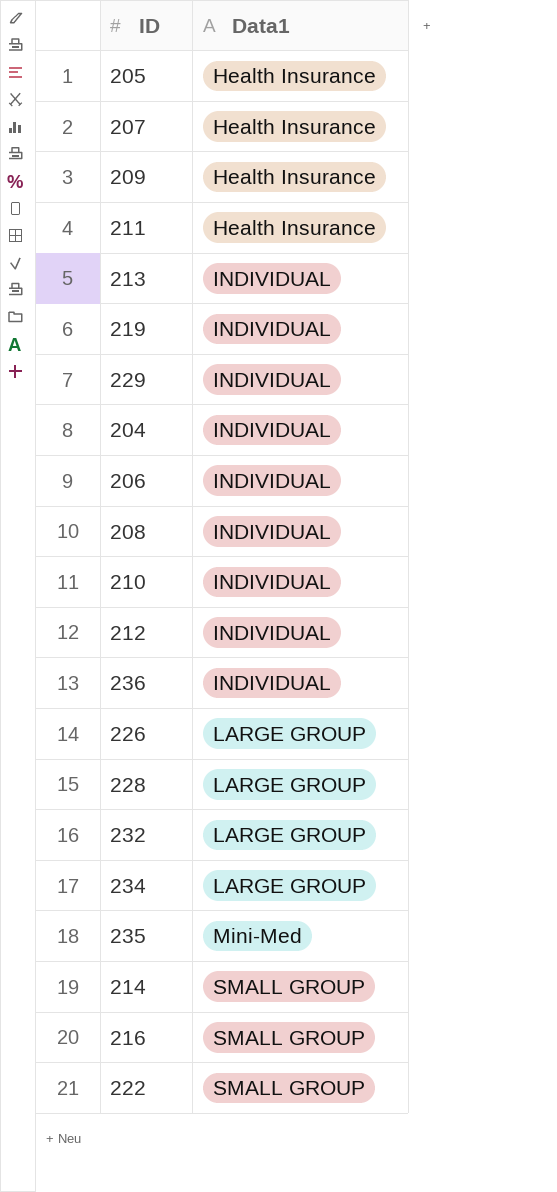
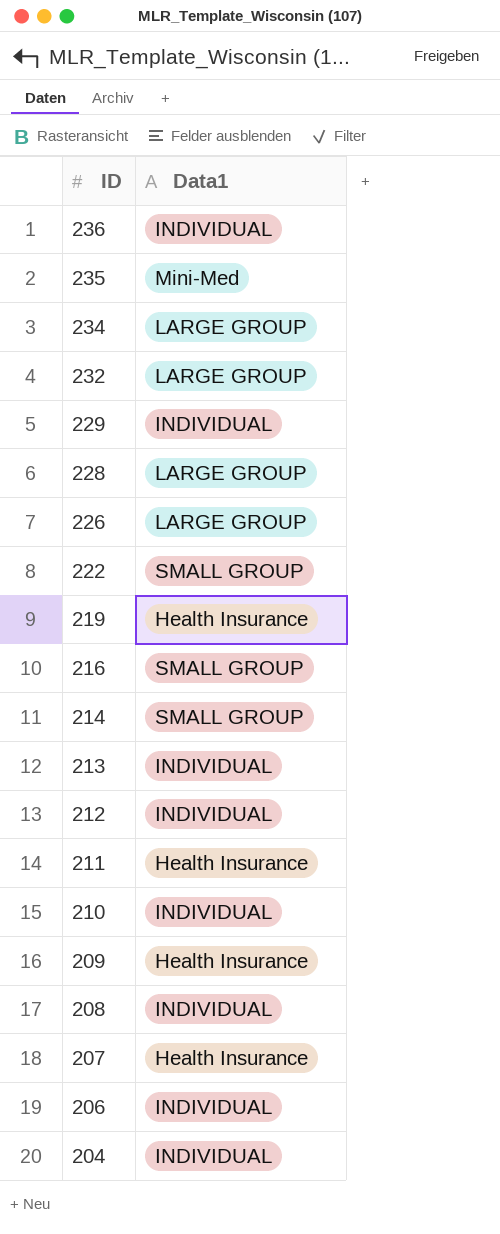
row order: Data1 ascending -> ID descending
row 205: Health Insurance -> none
219 | Data1: INDIVIDUAL -> Health Insurance

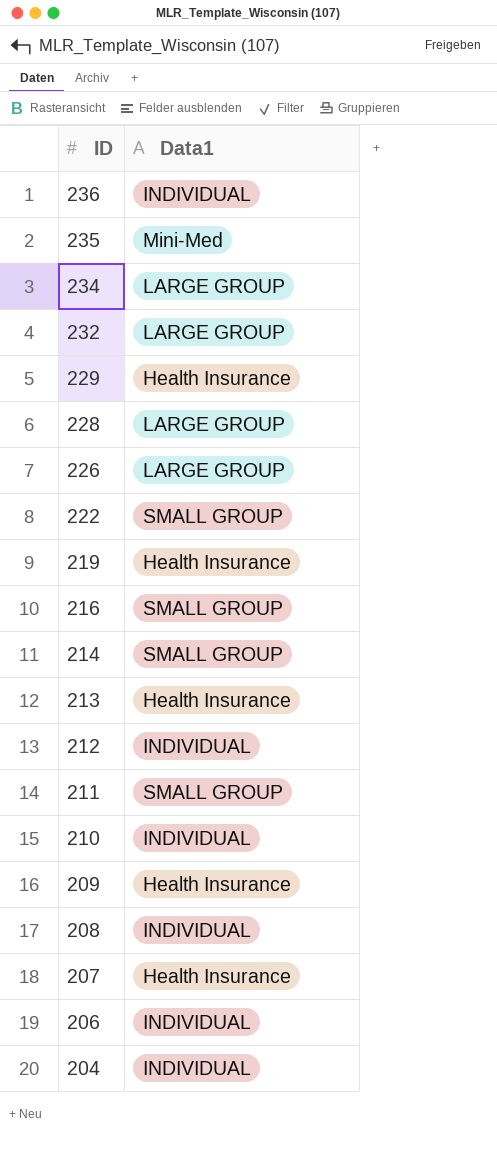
229 | Data1: INDIVIDUAL -> Health Insurance
213 | Data1: INDIVIDUAL -> Health Insurance
211 | Data1: Health Insurance -> SMALL GROUP

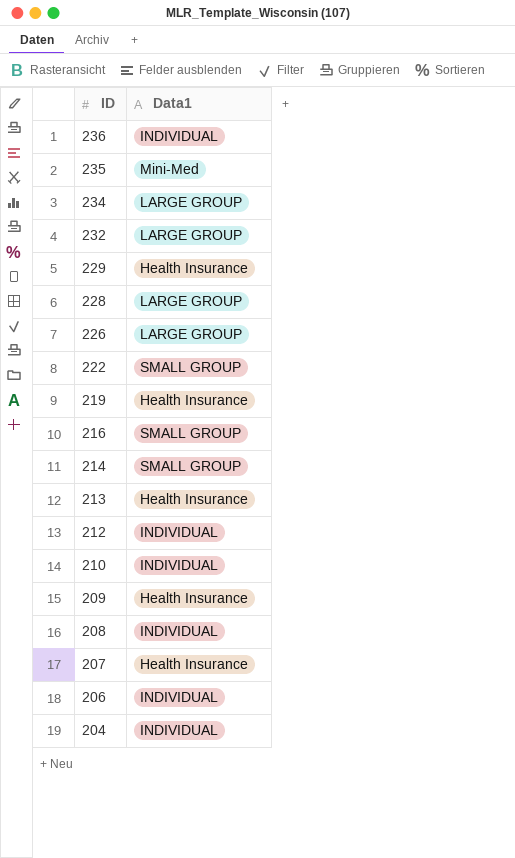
row 211: SMALL GROUP -> none

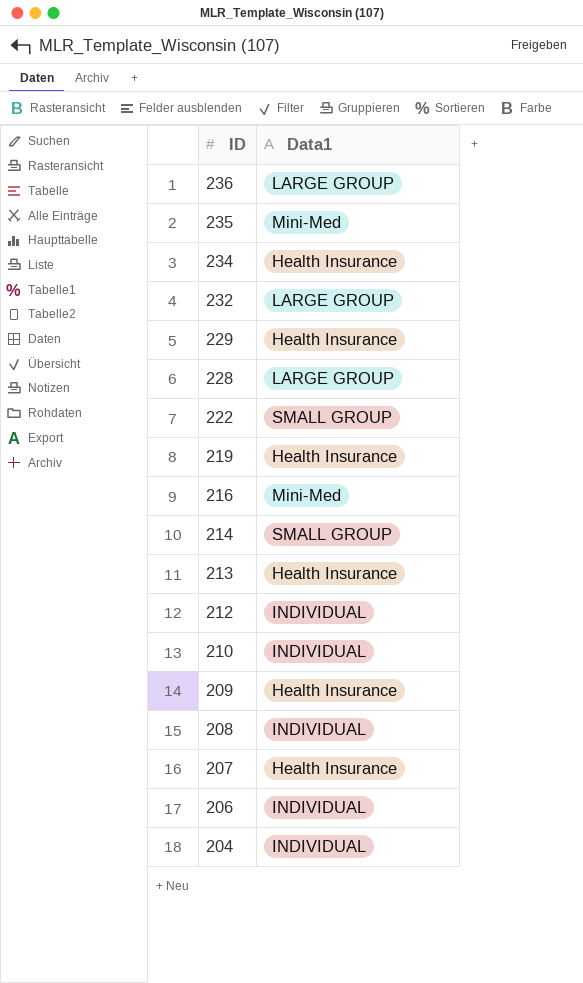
row 226: LARGE GROUP -> none
236 | Data1: INDIVIDUAL -> LARGE GROUP
234 | Data1: LARGE GROUP -> Health Insurance
216 | Data1: SMALL GROUP -> Mini-Med

